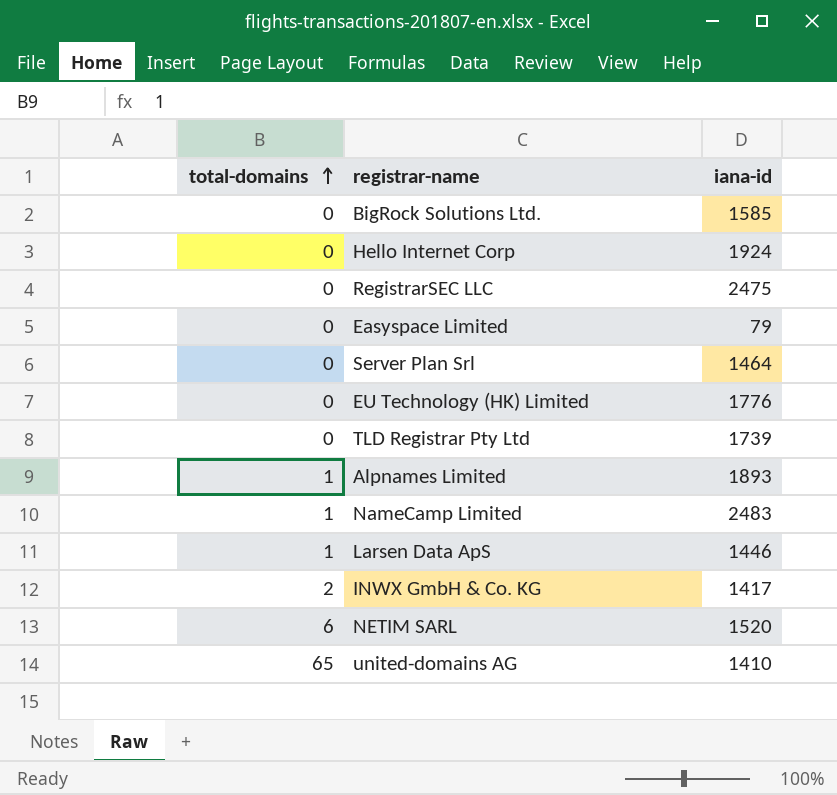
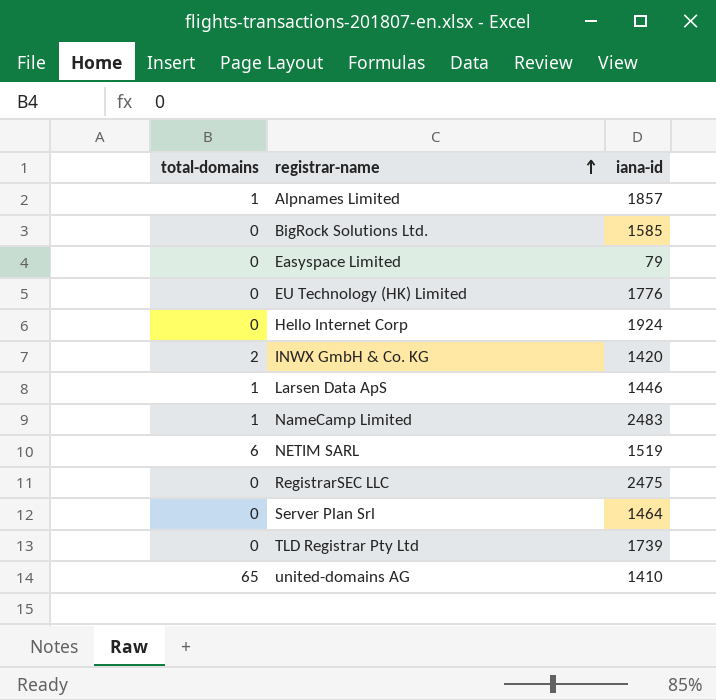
row order: total-domains ascending -> registrar-name ascending
Alpnames Limited | iana-id: 1893 -> 1857
INWX GmbH & Co. KG | iana-id: 1417 -> 1420
NETIM SARL | iana-id: 1520 -> 1519

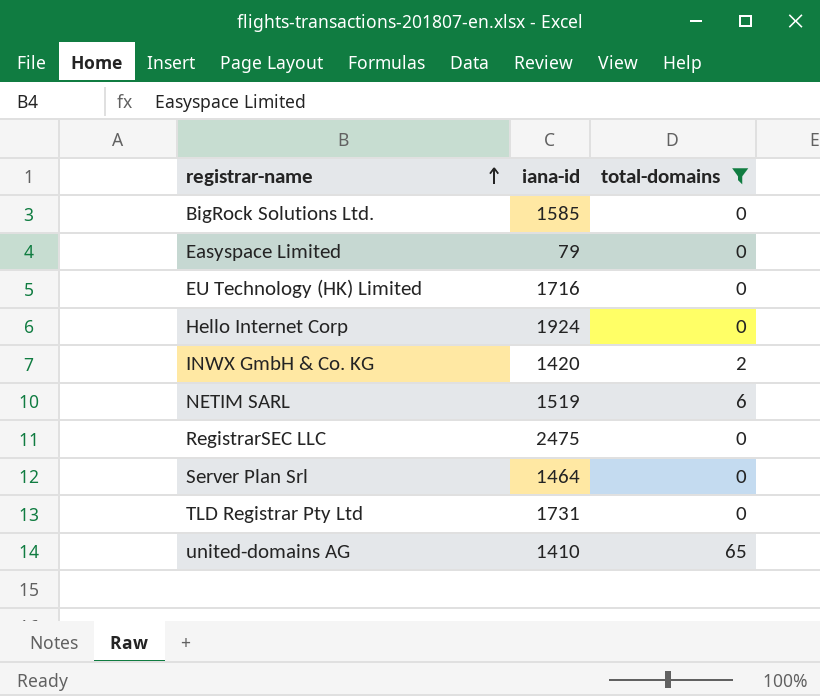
filter: none -> total-domains != 1
column total-domains | position: 1 -> 3
EU Technology (HK) Limited | iana-id: 1776 -> 1716
TLD Registrar Pty Ltd | iana-id: 1739 -> 1731

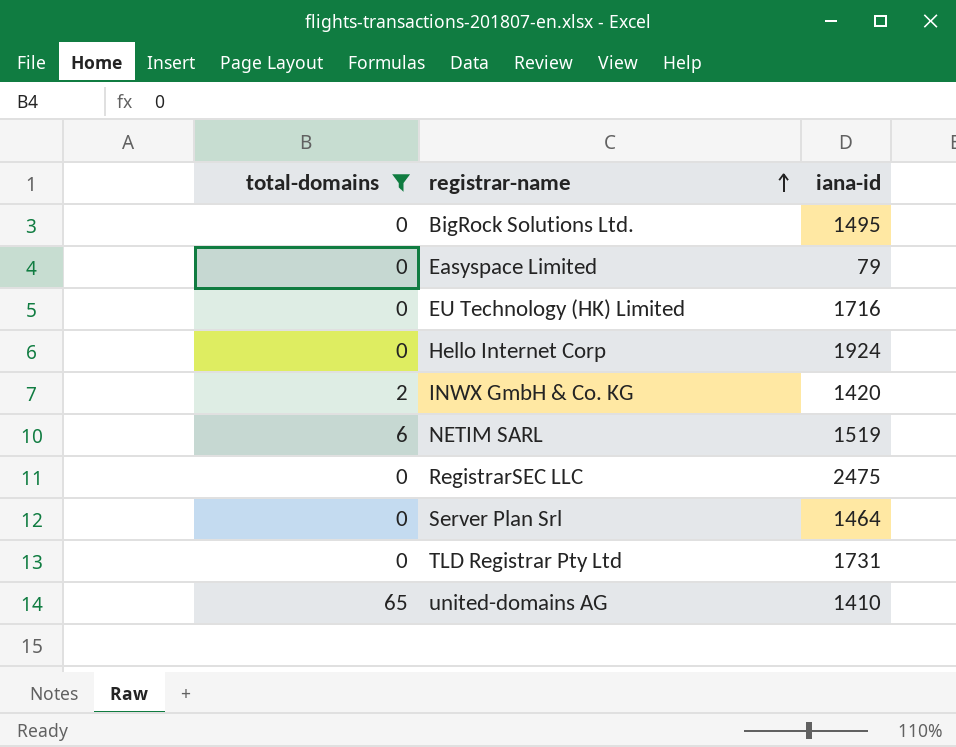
column total-domains | position: 3 -> 1
BigRock Solutions Ltd. | iana-id: 1585 -> 1495

